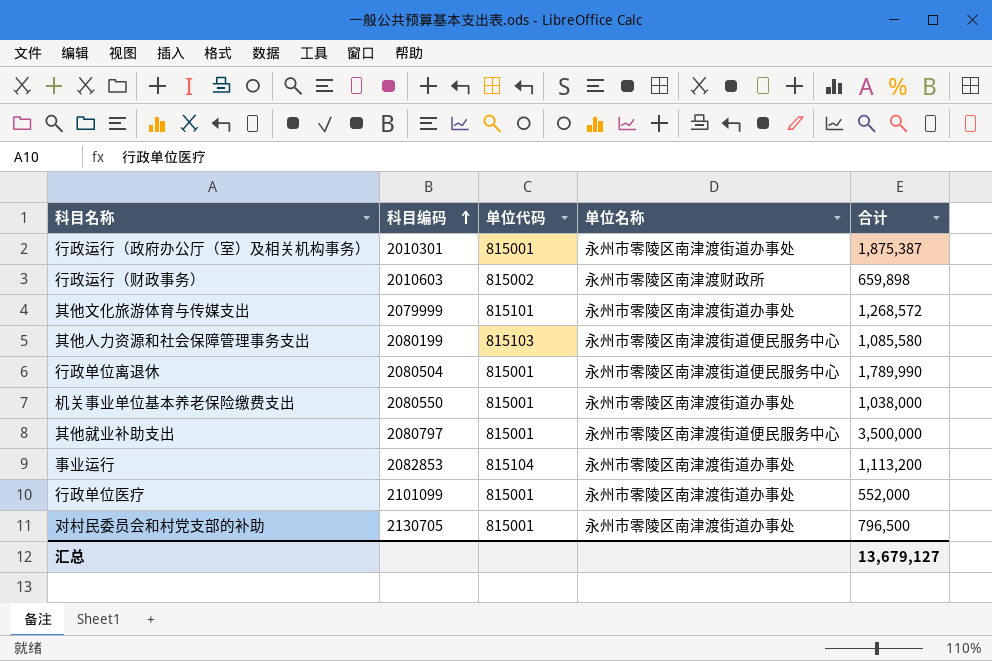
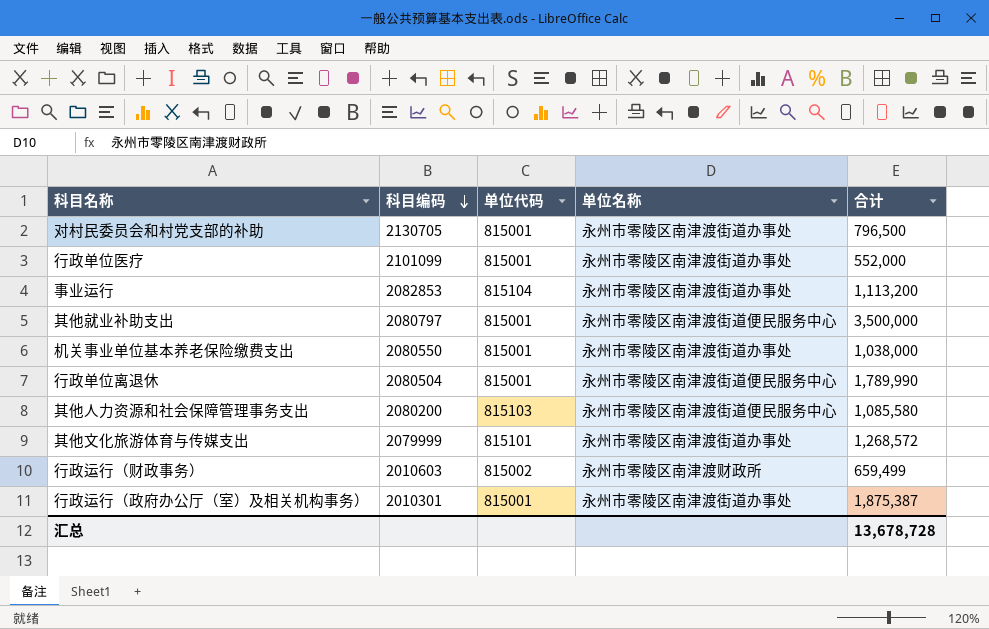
row order: 科目编码 ascending -> 科目编码 descending
其他人力资源和社会保障管理事务支出 | 科目编码: 2080199 -> 2080200
行政运行（财政事务） | 合计: 659,898 -> 659,499
汇总 | 合计: 13,679,127 -> 13,678,728

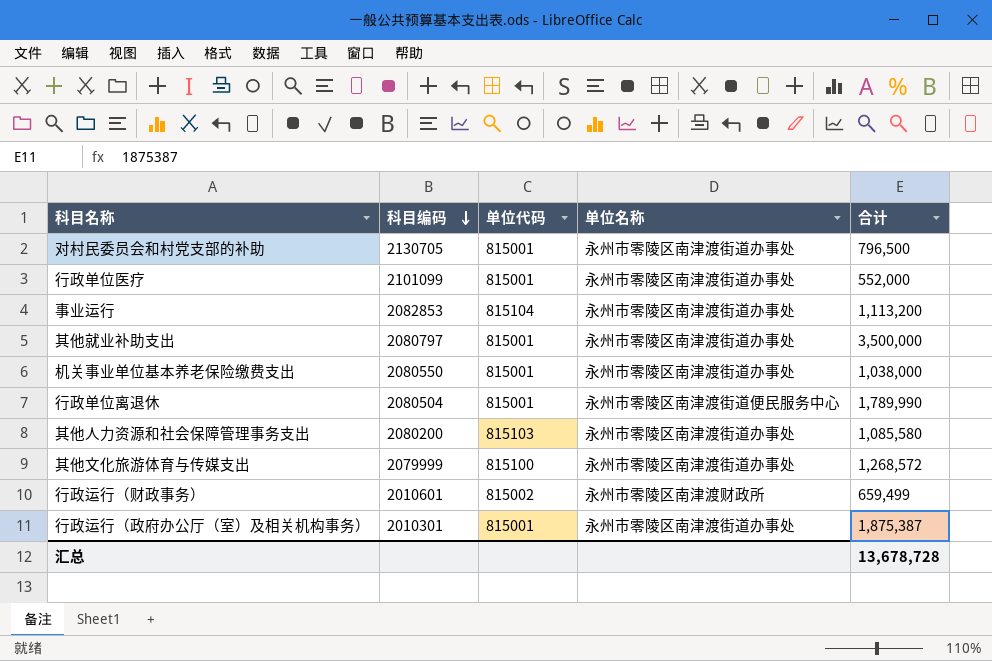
其他就业补助支出 | 单位名称: 永州市零陵区南津渡街道便民服务中心 -> 永州市零陵区南津渡街道办事处
其他人力资源和社会保障管理事务支出 | 单位名称: 永州市零陵区南津渡街道便民服务中心 -> 永州市零陵区南津渡街道办事处
其他文化旅游体育与传媒支出 | 单位代码: 815101 -> 815100
行政运行（财政事务） | 科目编码: 2010603 -> 2010601

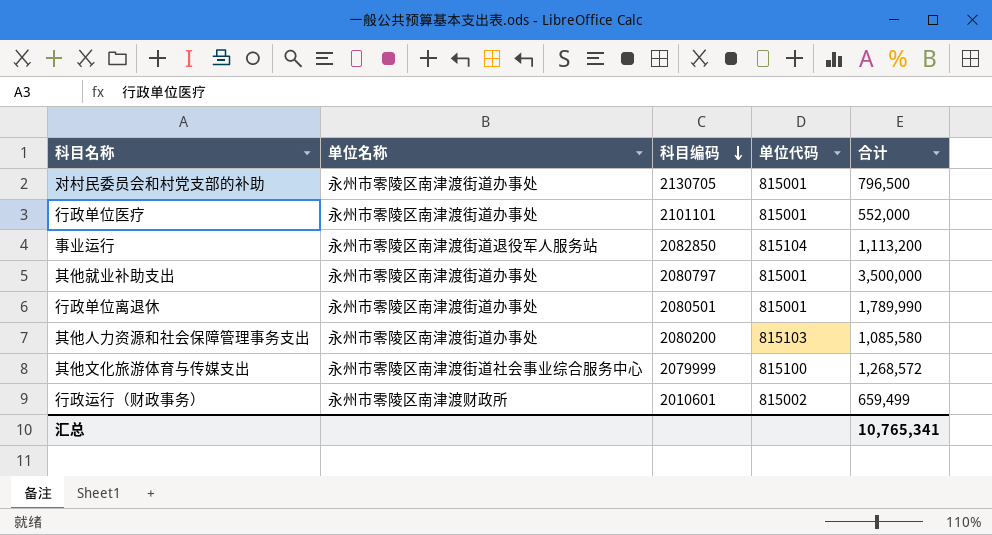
column 单位名称 | position: 4 -> 2
row 机关事业单位基本养老保险缴费支出: 2080550 | 815001 | 永州市零陵区南津渡街道办事处 | 1,038,000 -> none
row 行政运行（政府办公厅（室）及相关机构事务）: 2010301 | 815001 | 永州市零陵区南津渡街道办事处 | 1,875,387 -> none
行政单位医疗 | 科目编码: 2101099 -> 2101101
事业运行 | 单位名称: 永州市零陵区南津渡街道办事处 -> 永州市零陵区南津渡街道退役军人服务站
事业运行 | 科目编码: 2082853 -> 2082850
行政单位离退休 | 单位名称: 永州市零陵区南津渡街道便民服务中心 -> 永州市零陵区南津渡街道办事处
行政单位离退休 | 科目编码: 2080504 -> 2080501
其他文化旅游体育与传媒支出 | 单位名称: 永州市零陵区南津渡街道办事处 -> 永州市零陵区南津渡街道社会事业综合服务中心
汇总 | 合计: 13,678,728 -> 10,765,341

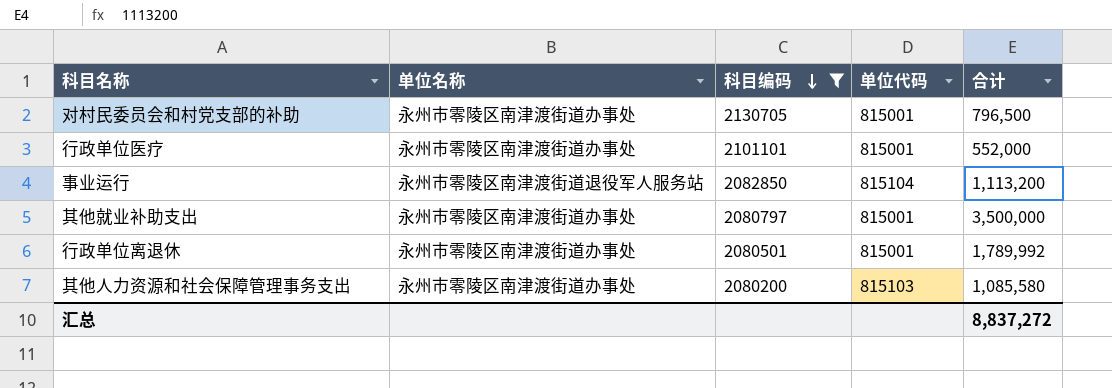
filter: none -> 科目编码 >= 2080200
行政单位离退休 | 合计: 1,789,990 -> 1,789,992
汇总 | 合计: 10,765,341 -> 8,837,272

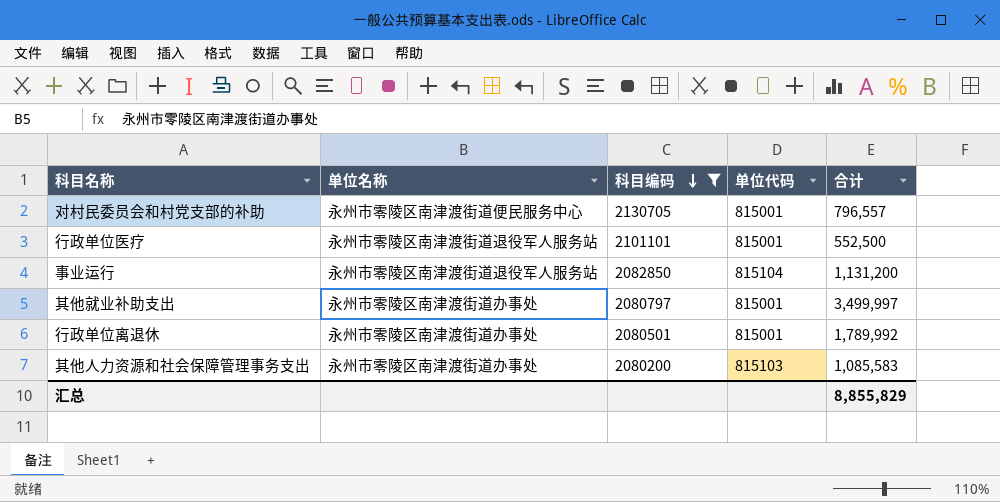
对村民委员会和村党支部的补助 | 单位名称: 永州市零陵区南津渡街道办事处 -> 永州市零陵区南津渡街道便民服务中心
对村民委员会和村党支部的补助 | 合计: 796,500 -> 796,557
行政单位医疗 | 单位名称: 永州市零陵区南津渡街道办事处 -> 永州市零陵区南津渡街道退役军人服务站
行政单位医疗 | 合计: 552,000 -> 552,500
事业运行 | 合计: 1,113,200 -> 1,131,200
其他就业补助支出 | 合计: 3,500,000 -> 3,499,997
其他人力资源和社会保障管理事务支出 | 合计: 1,085,580 -> 1,085,583
汇总 | 合计: 8,837,272 -> 8,855,829

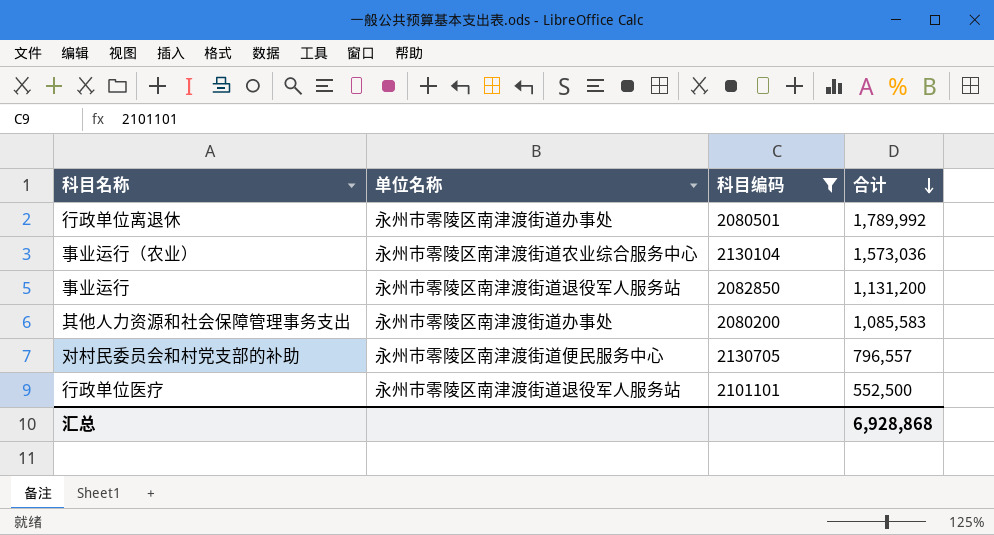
row order: 科目编码 descending -> 合计 descending
column 单位代码 | position: 4 -> none
row 其他就业补助支出: 永州市零陵区南津渡街道办事处 | 2080797 | 815001 | 3,499,997 -> none
row 事业运行（农业）: none -> 永州市零陵区南津渡街道农业综合服务中心 | 2130104 | 1,573,036
汇总 | 合计: 8,855,829 -> 6,928,868

